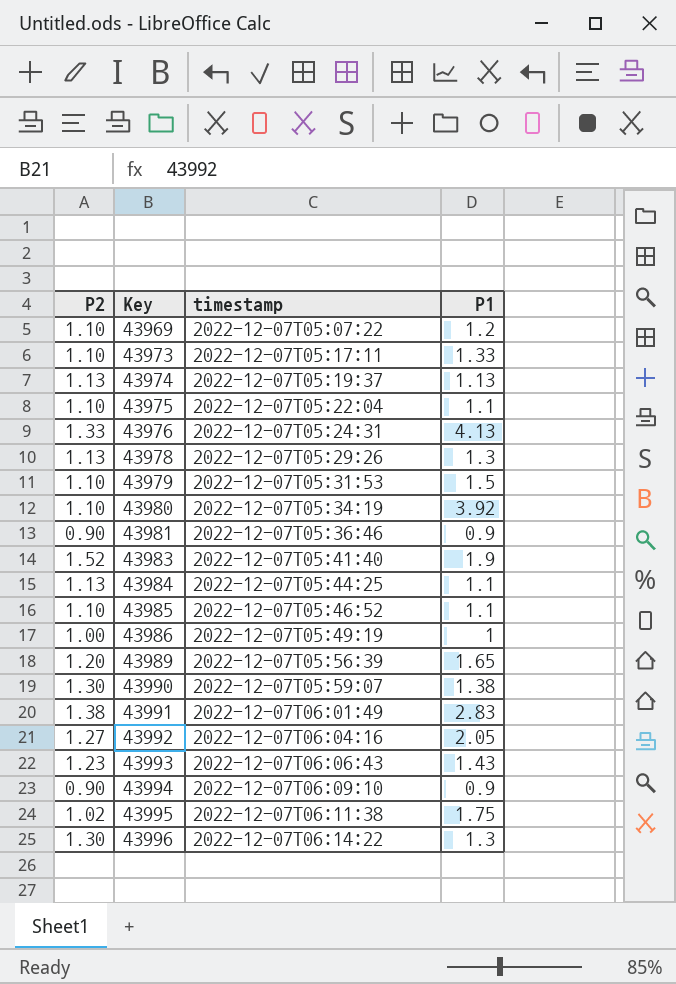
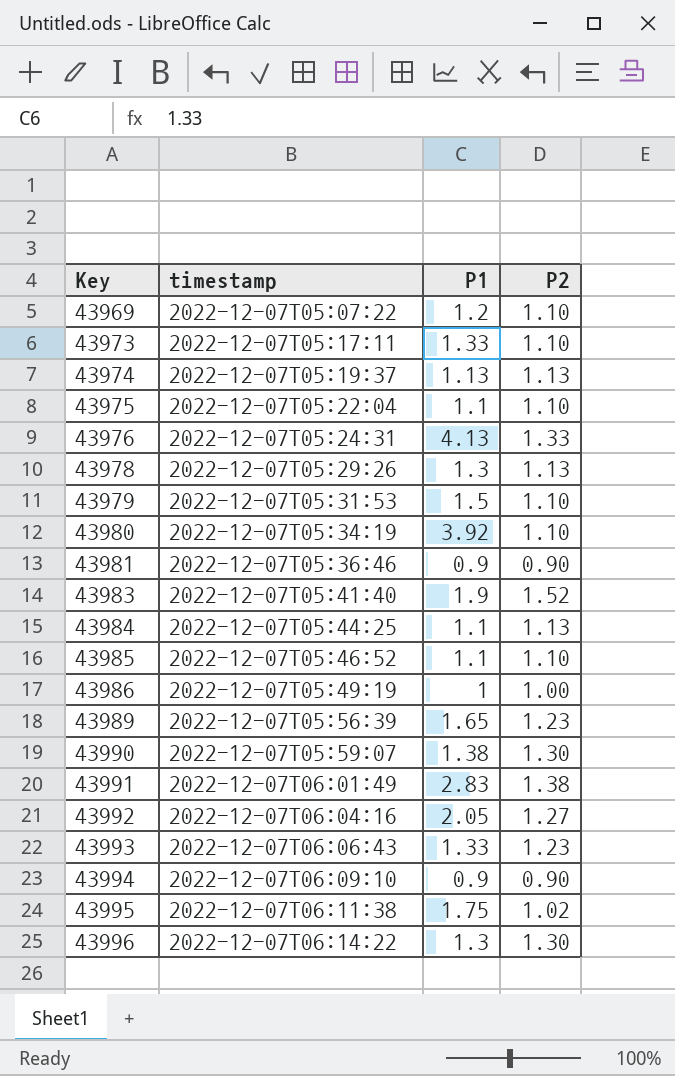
column P2 | position: 1 -> 4
43989 | P2: 1.20 -> 1.23
43993 | P1: 1.43 -> 1.33

